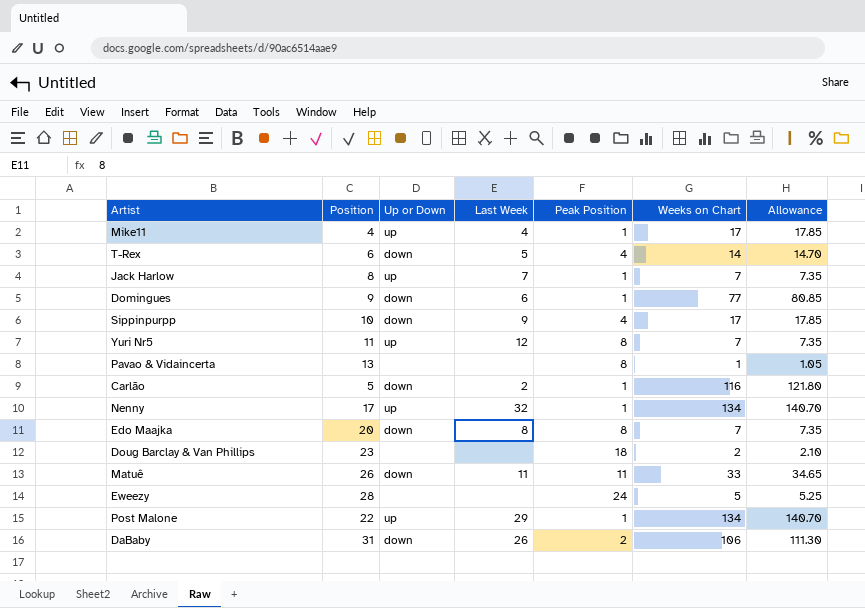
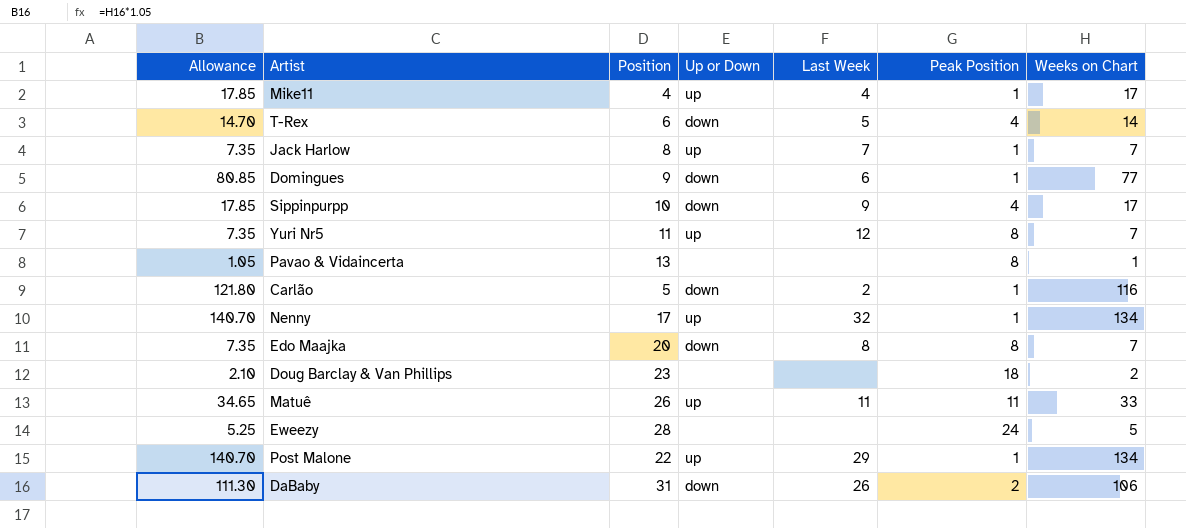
column Allowance | position: 7 -> 1
Matuê | Up or Down: down -> up

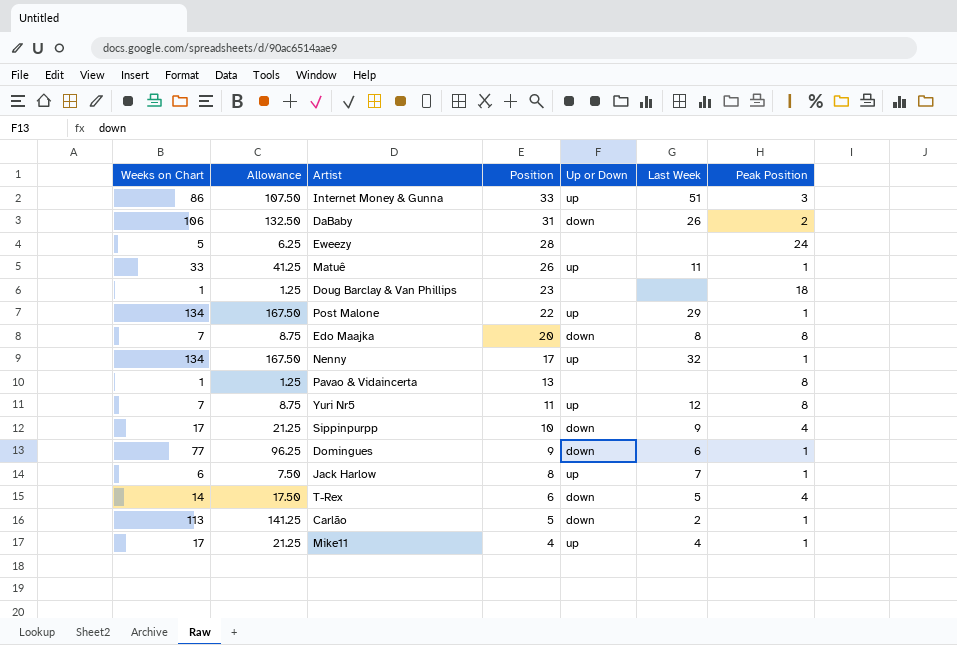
row order: none -> Position descending
column Weeks on Chart | position: 7 -> 1
column Allowance | formula: [Weeks on Chart] * 1.05 -> [Weeks on Chart] * 1.25
row Internet Money & Gunna: none -> 86 | 107.50 | 33 | up | 51 | 3
Matuê | Peak Position: 11 -> 1
Doug Barclay & Van Phillips | Weeks on Chart: 2 -> 1
Jack Harlow | Weeks on Chart: 7 -> 6
Carlão | Weeks on Chart: 116 -> 113

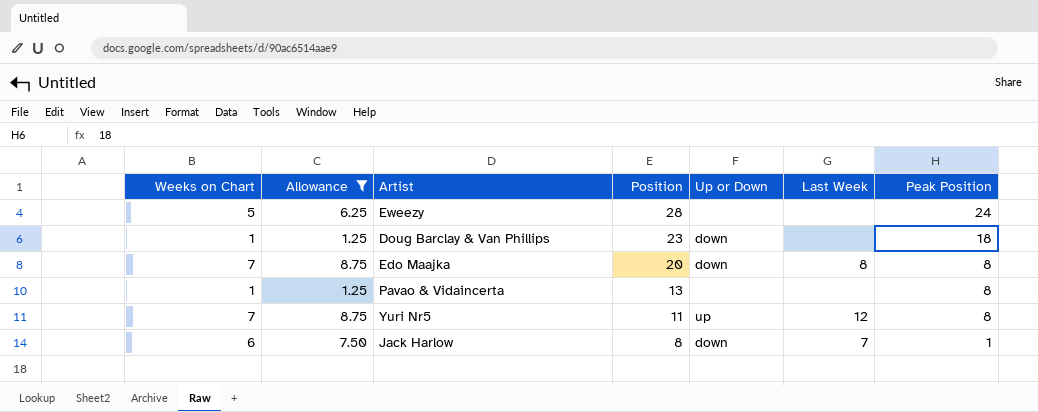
filter: none -> Allowance <= 8.75
Doug Barclay & Van Phillips | Up or Down: none -> down
Jack Harlow | Up or Down: up -> down

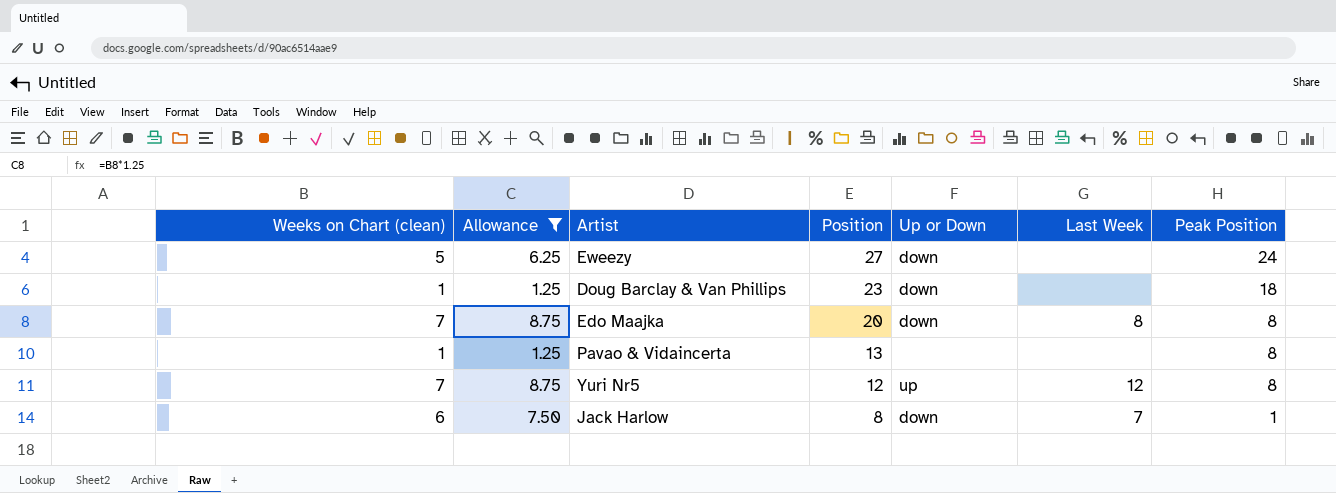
column name: Weeks on Chart -> Weeks on Chart (clean)
Eweezy | Position: 28 -> 27
Eweezy | Up or Down: none -> down
Yuri Nr5 | Position: 11 -> 12

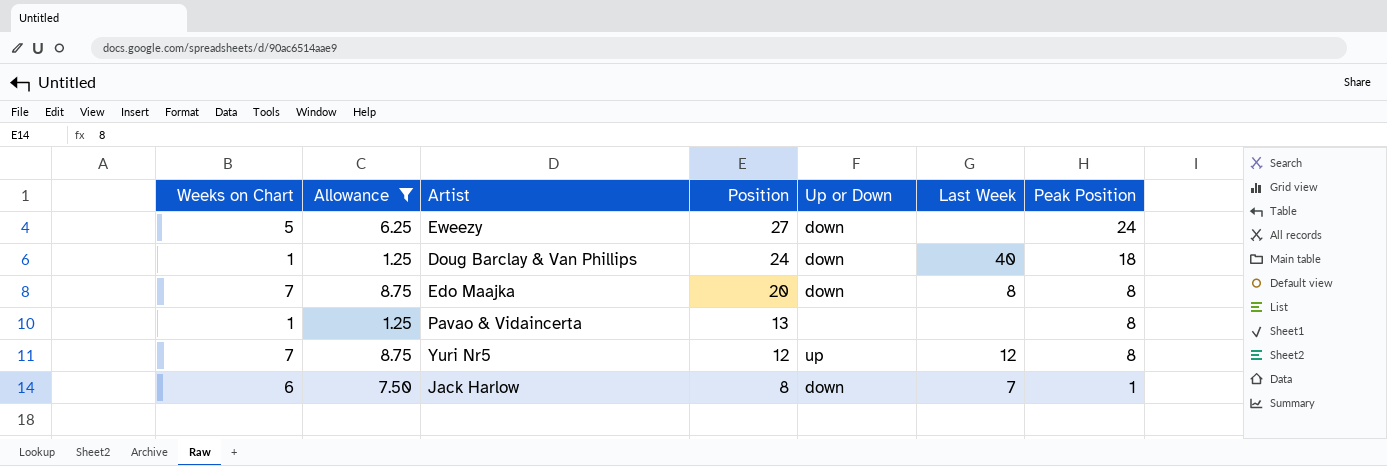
column name: Weeks on Chart (clean) -> Weeks on Chart
Doug Barclay & Van Phillips | Position: 23 -> 24
Doug Barclay & Van Phillips | Last Week: none -> 40

